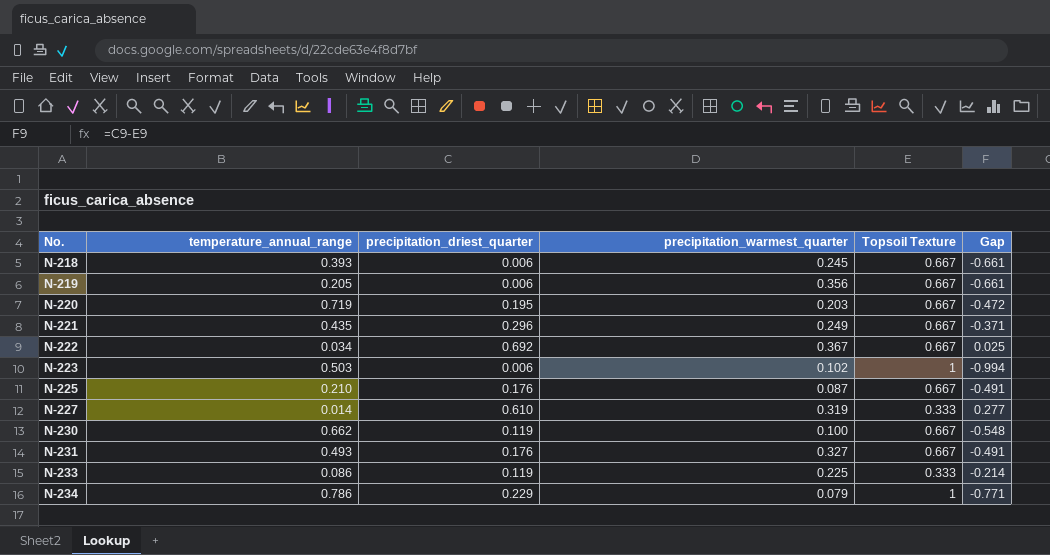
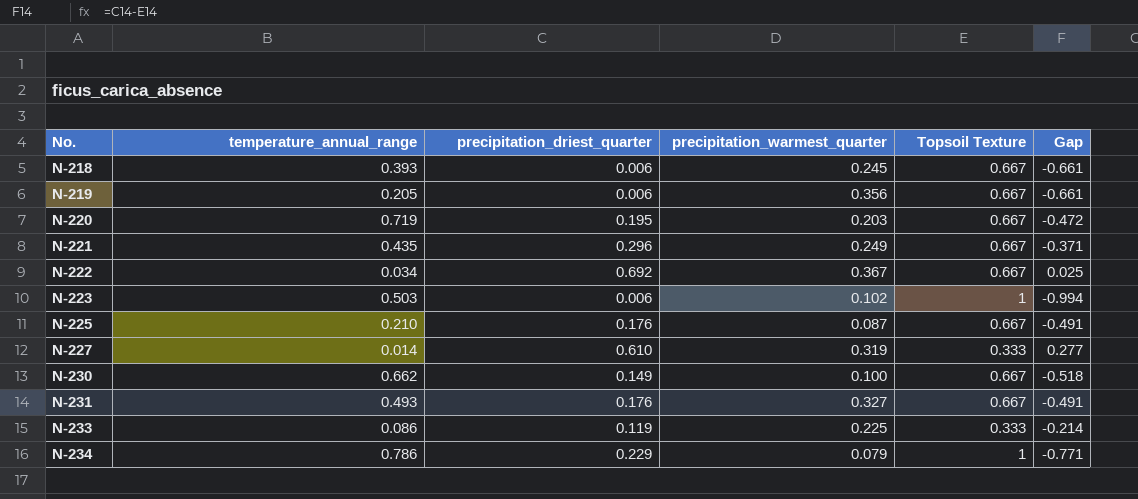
N-230 | precipitation_driest_quarter: 0.119 -> 0.149
N-230 | Gap: -0.548 -> -0.518

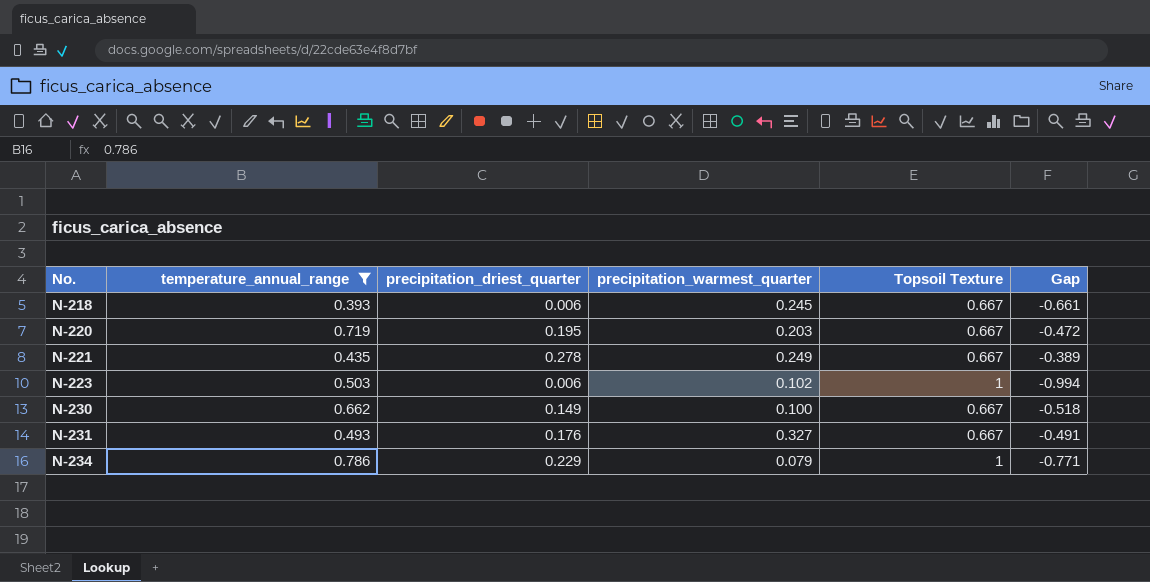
filter: none -> temperature_annual_range >= 0.393
N-221 | precipitation_driest_quarter: 0.296 -> 0.278
N-221 | Gap: -0.371 -> -0.389

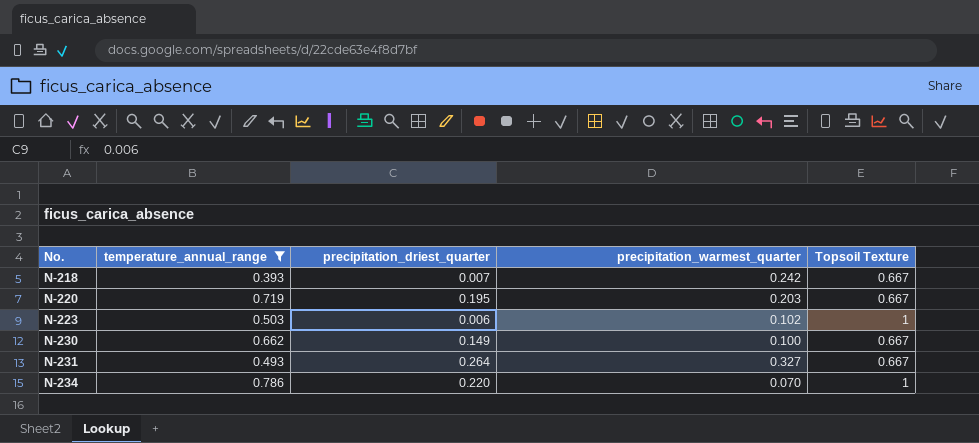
column Gap | formula: [precipitation_driest_quarter] - [Topsoil Texture] -> none
row N-221: 0.435 | 0.278 | 0.249 | 0.667 | -0.389 -> none
N-218 | precipitation_driest_quarter: 0.006 -> 0.007
N-218 | precipitation_warmest_quarter: 0.245 -> 0.242
N-231 | precipitation_driest_quarter: 0.176 -> 0.264
N-234 | precipitation_driest_quarter: 0.229 -> 0.220
N-234 | precipitation_warmest_quarter: 0.079 -> 0.070

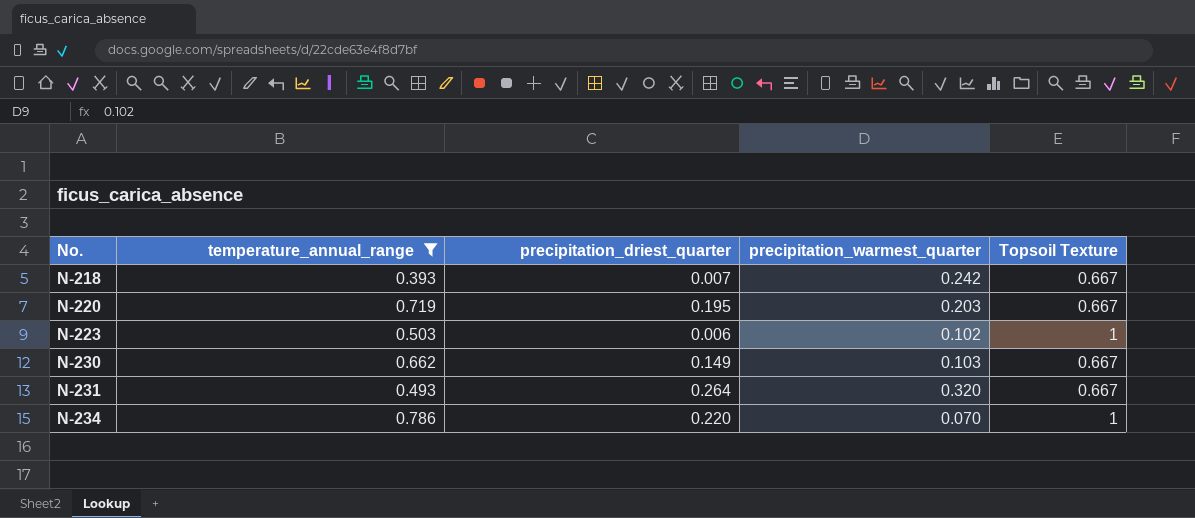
N-230 | precipitation_warmest_quarter: 0.100 -> 0.103
N-231 | precipitation_warmest_quarter: 0.327 -> 0.320

